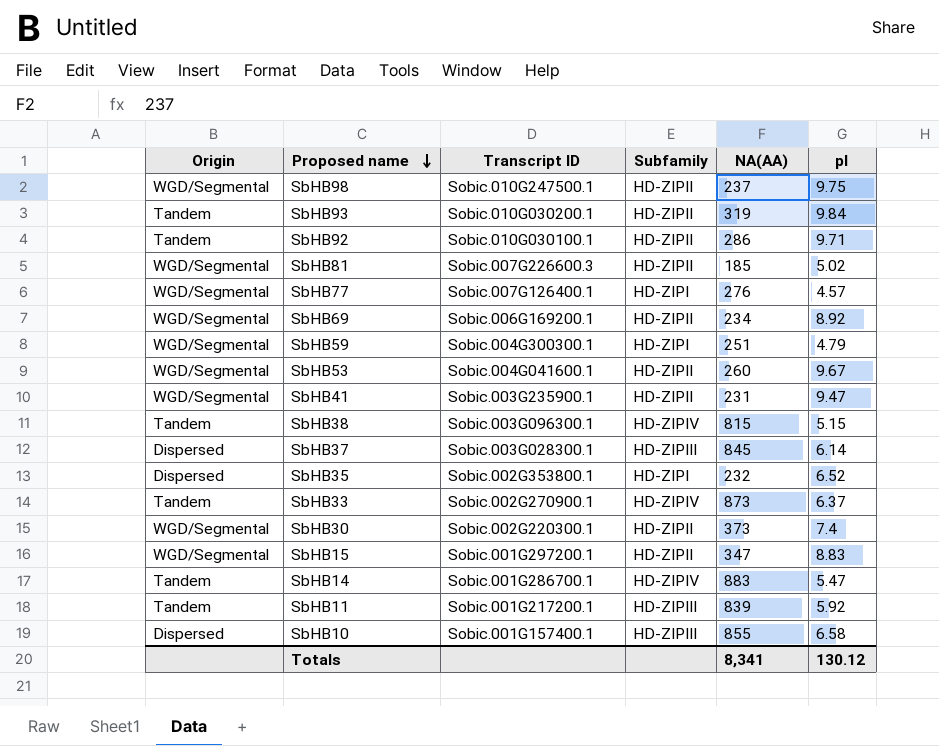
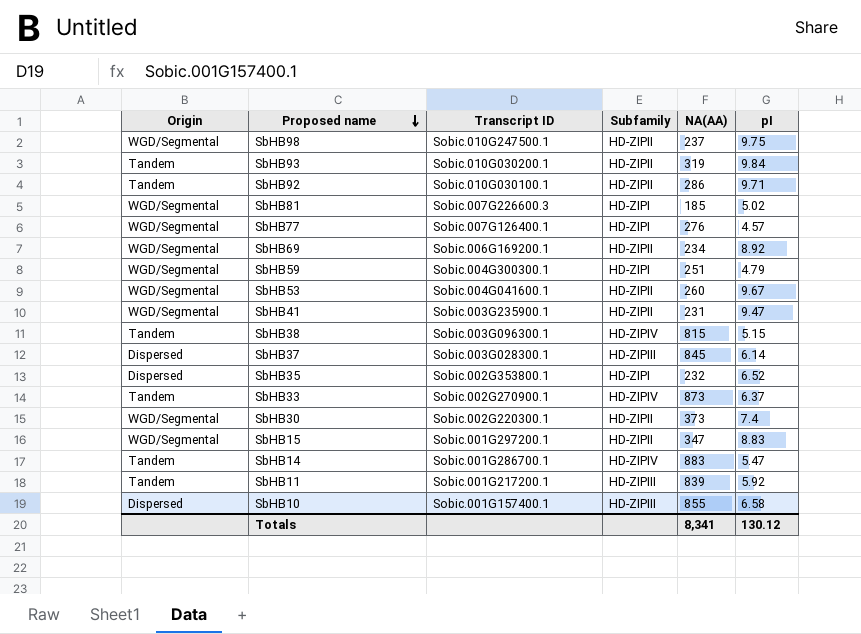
SbHB81 | Subfamily: HD-ZIPⅡ -> HD-ZIPⅠ

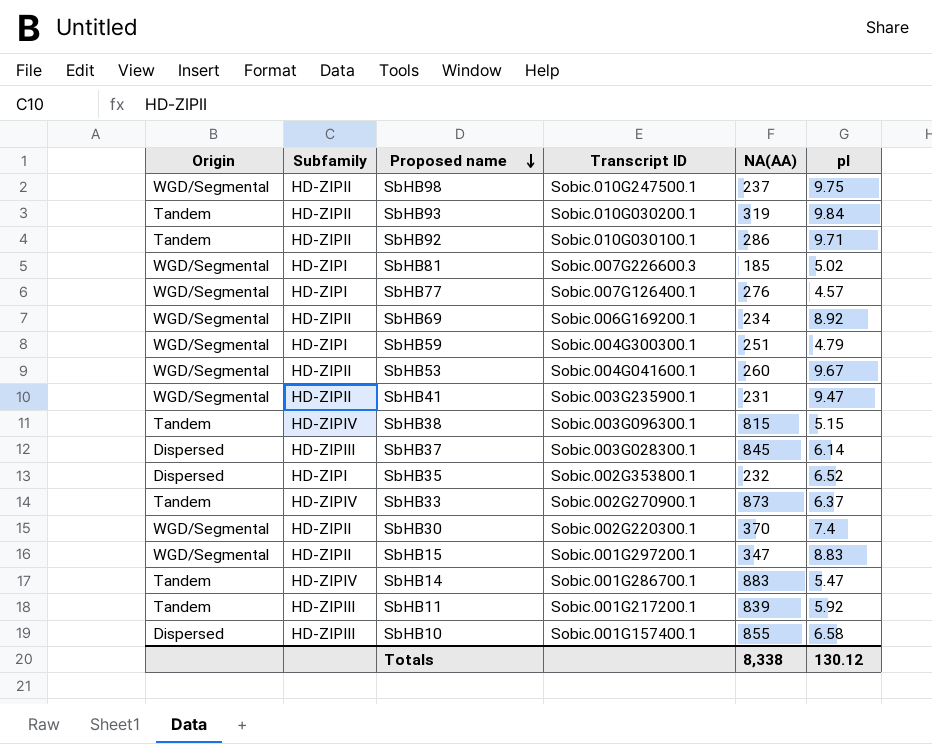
column Subfamily | position: 4 -> 2
SbHB30 | NA(AA): 373 -> 370
Totals | NA(AA): 8,341 -> 8,338

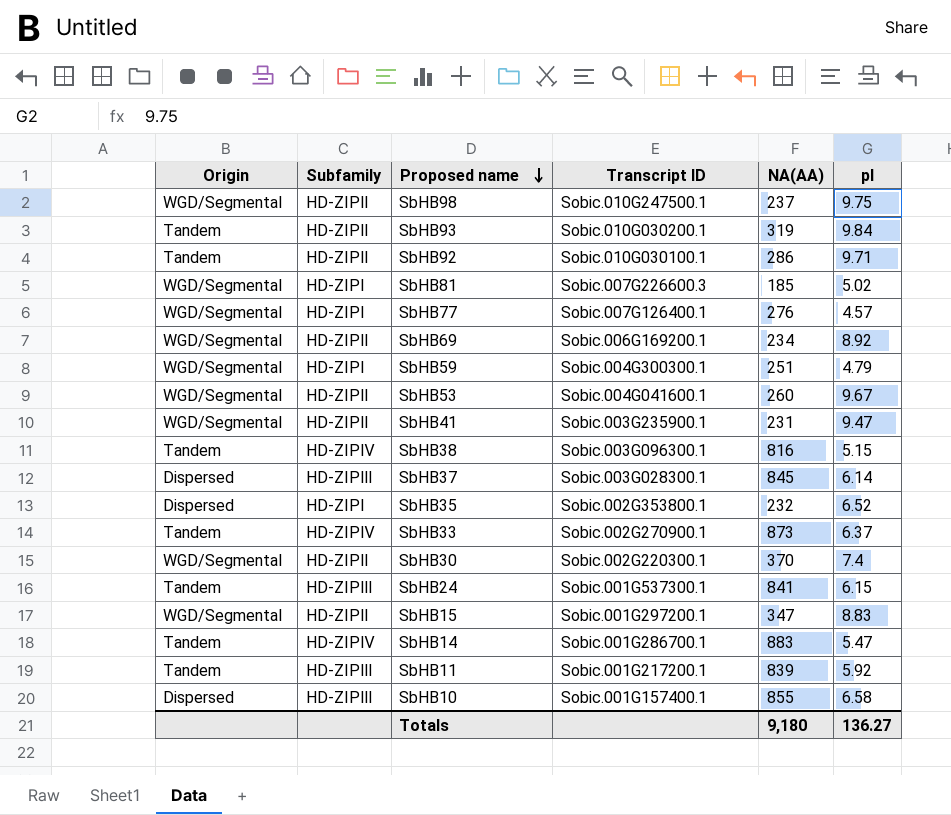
SbHB38 | NA(AA): 815 -> 816
row SbHB24: none -> Tandem | HD-ZIPⅢ | Sobic.001G537300.1 | 841 | 6.15
Totals | NA(AA): 8,338 -> 9,180
Totals | pI: 130.12 -> 136.27

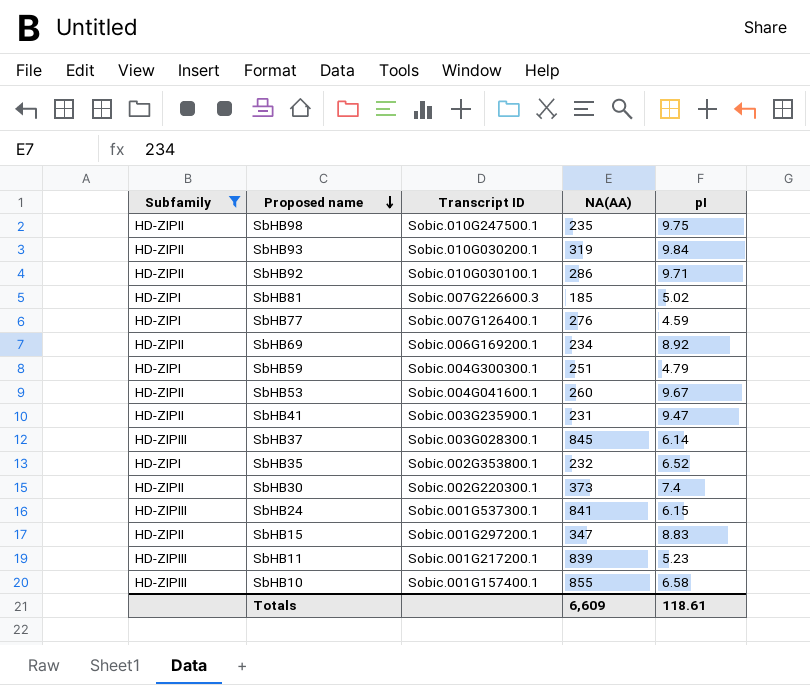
filter: none -> Subfamily != HD-ZIPⅣ
column Origin | position: 1 -> none
SbHB98 | NA(AA): 237 -> 235
SbHB77 | pI: 4.57 -> 4.59
SbHB30 | NA(AA): 370 -> 373
SbHB11 | pI: 5.92 -> 5.23
Totals | NA(AA): 9,180 -> 6,609
Totals | pI: 136.27 -> 118.61

